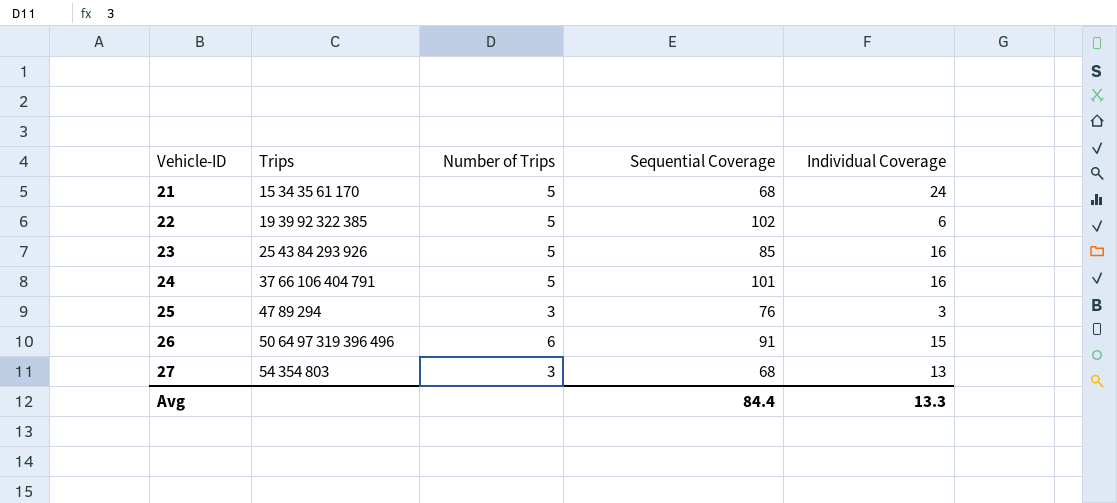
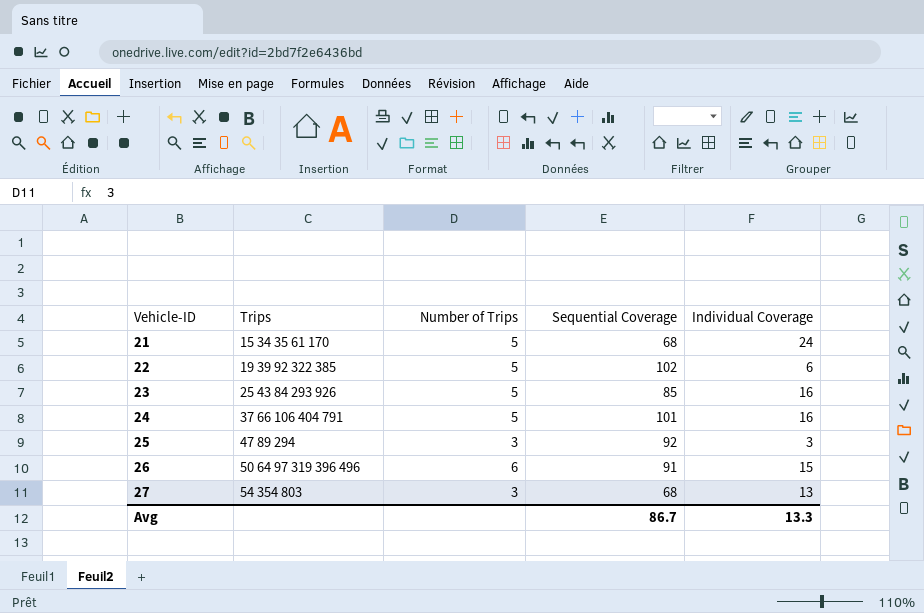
25 | Sequential Coverage: 76 -> 92
Avg | Sequential Coverage: 84.4 -> 86.7

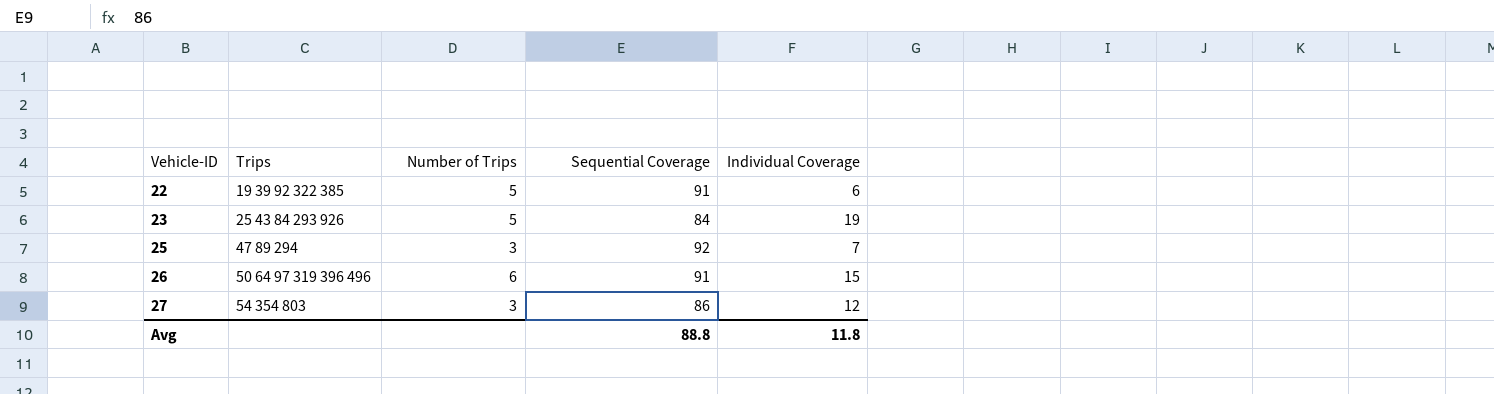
row 21: 15 34 35 61 170 | 5 | 68 | 24 -> none
row 24: 37 66 106 404 791 | 5 | 101 | 16 -> none
22 | Sequential Coverage: 102 -> 91
23 | Sequential Coverage: 85 -> 84
23 | Individual Coverage: 16 -> 19
25 | Individual Coverage: 3 -> 7
27 | Sequential Coverage: 68 -> 86
27 | Individual Coverage: 13 -> 12
Avg | Sequential Coverage: 86.7 -> 88.8
Avg | Individual Coverage: 13.3 -> 11.8

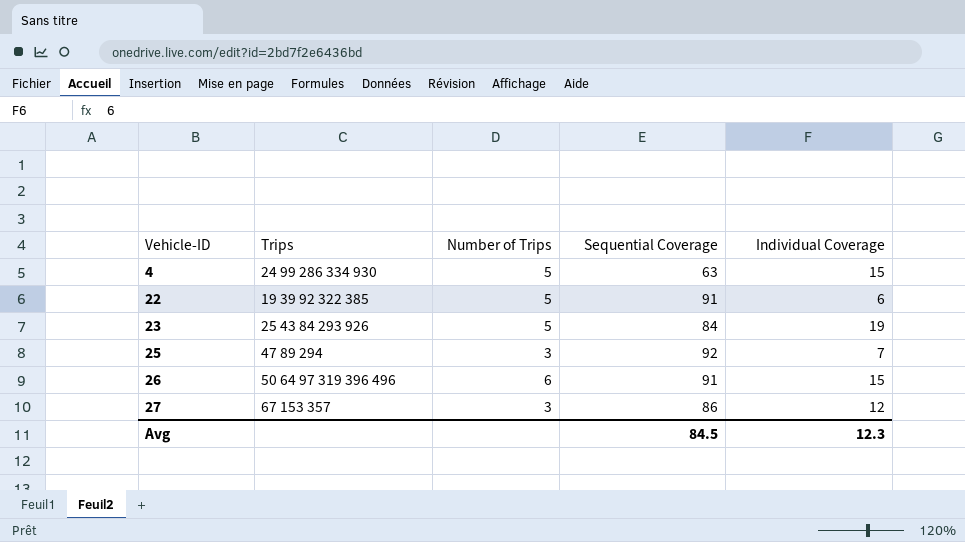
row 4: none -> 24 99 286 334 930 | 5 | 63 | 15
27 | Trips: 54 354 803 -> 67 153 357
Avg | Sequential Coverage: 88.8 -> 84.5
Avg | Individual Coverage: 11.8 -> 12.3

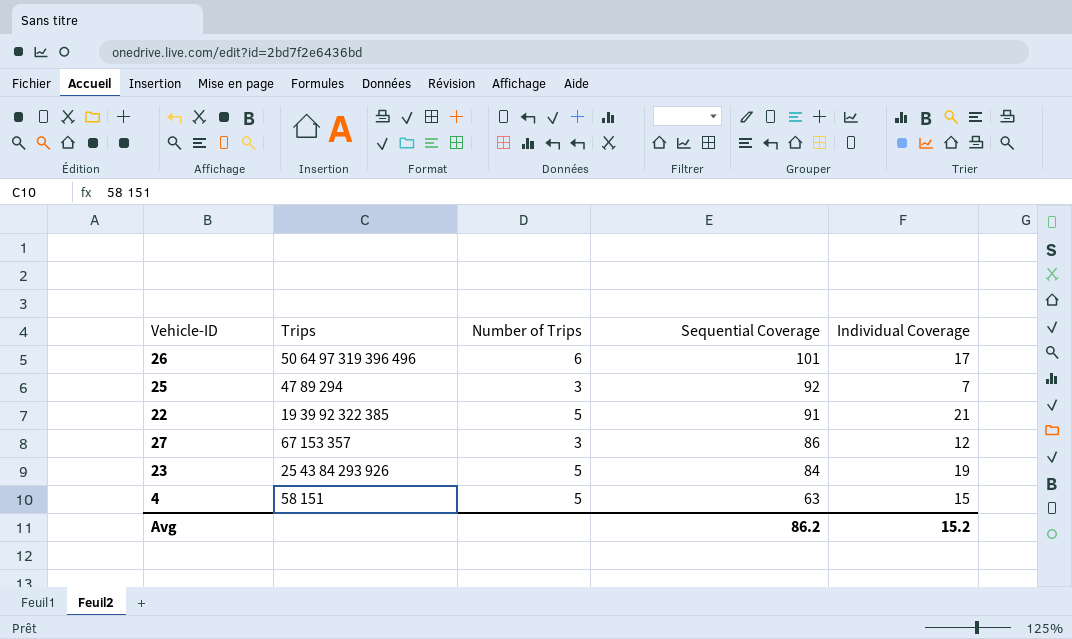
row order: Vehicle-ID ascending -> Sequential Coverage descending
26 | Sequential Coverage: 91 -> 101
26 | Individual Coverage: 15 -> 17
22 | Individual Coverage: 6 -> 21
4 | Trips: 24 99 286 334 930 -> 58 151
Avg | Sequential Coverage: 84.5 -> 86.2
Avg | Individual Coverage: 12.3 -> 15.2

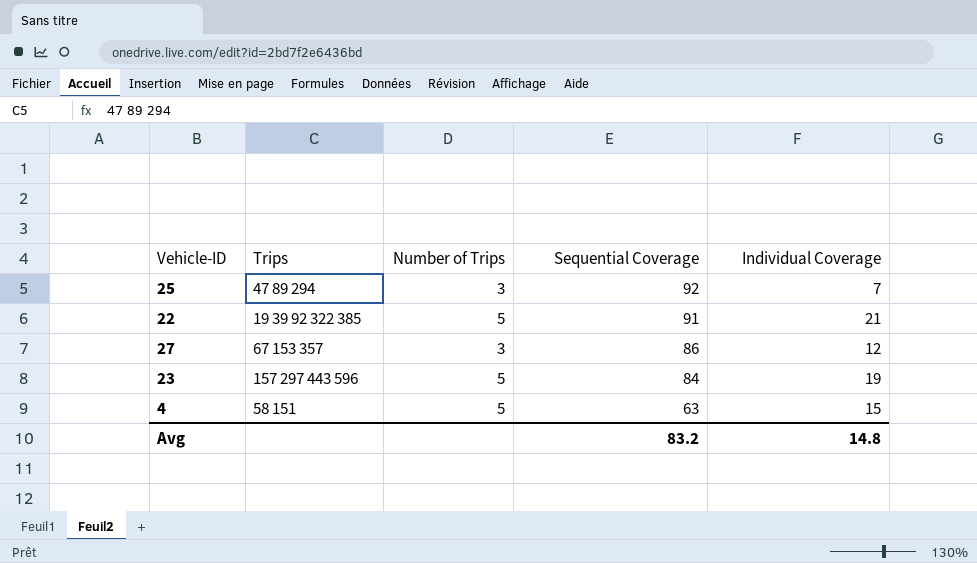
row 26: 50 64 97 319 396 496 | 6 | 101 | 17 -> none
23 | Trips: 25 43 84 293 926 -> 157 297 443 596
Avg | Sequential Coverage: 86.2 -> 83.2
Avg | Individual Coverage: 15.2 -> 14.8

